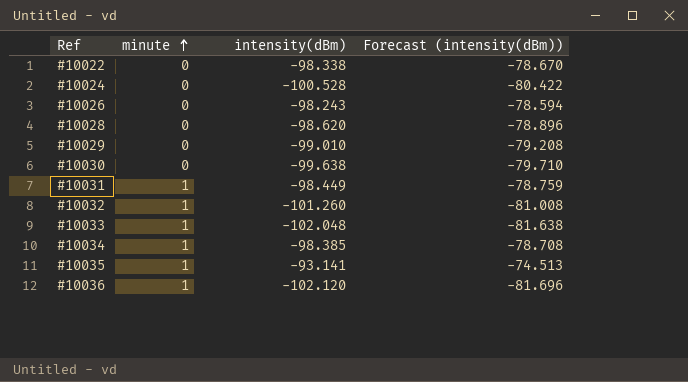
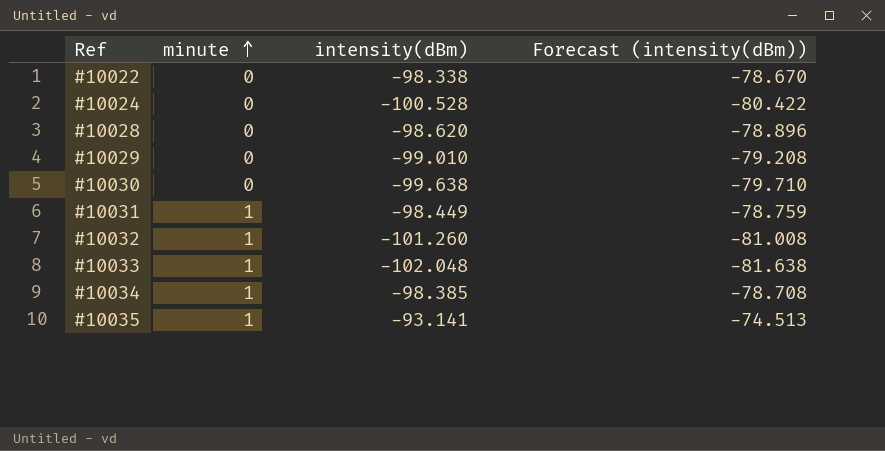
row #10026: 0 | -98.243 | -78.594 -> none
row #10036: 1 | -102.120 | -81.696 -> none

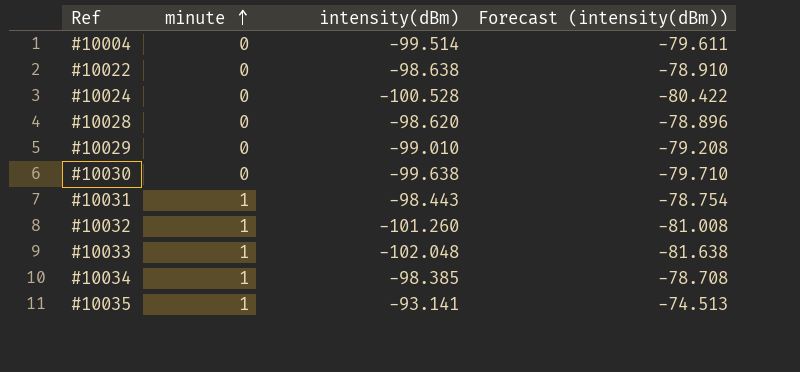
row #10004: none -> 0 | -99.514 | -79.611
#10022 | intensity(dBm): -98.338 -> -98.638
#10022 | Forecast (intensity(dBm)): -78.670 -> -78.910
#10031 | intensity(dBm): -98.449 -> -98.443
#10031 | Forecast (intensity(dBm)): -78.759 -> -78.754

